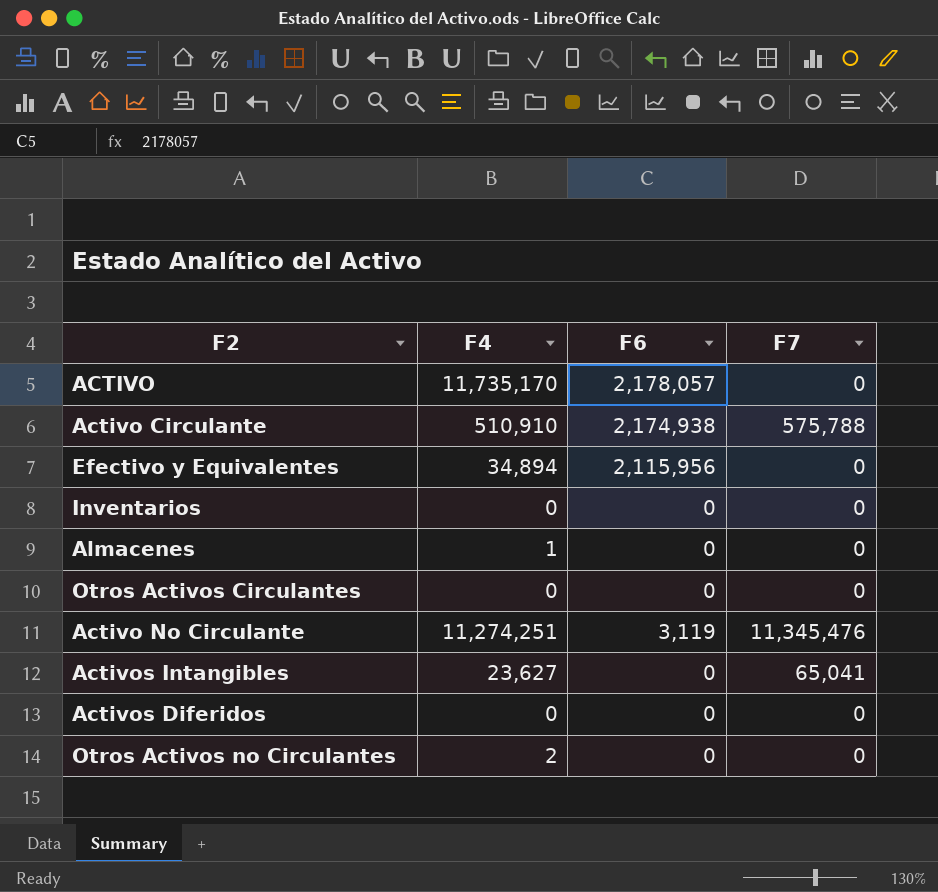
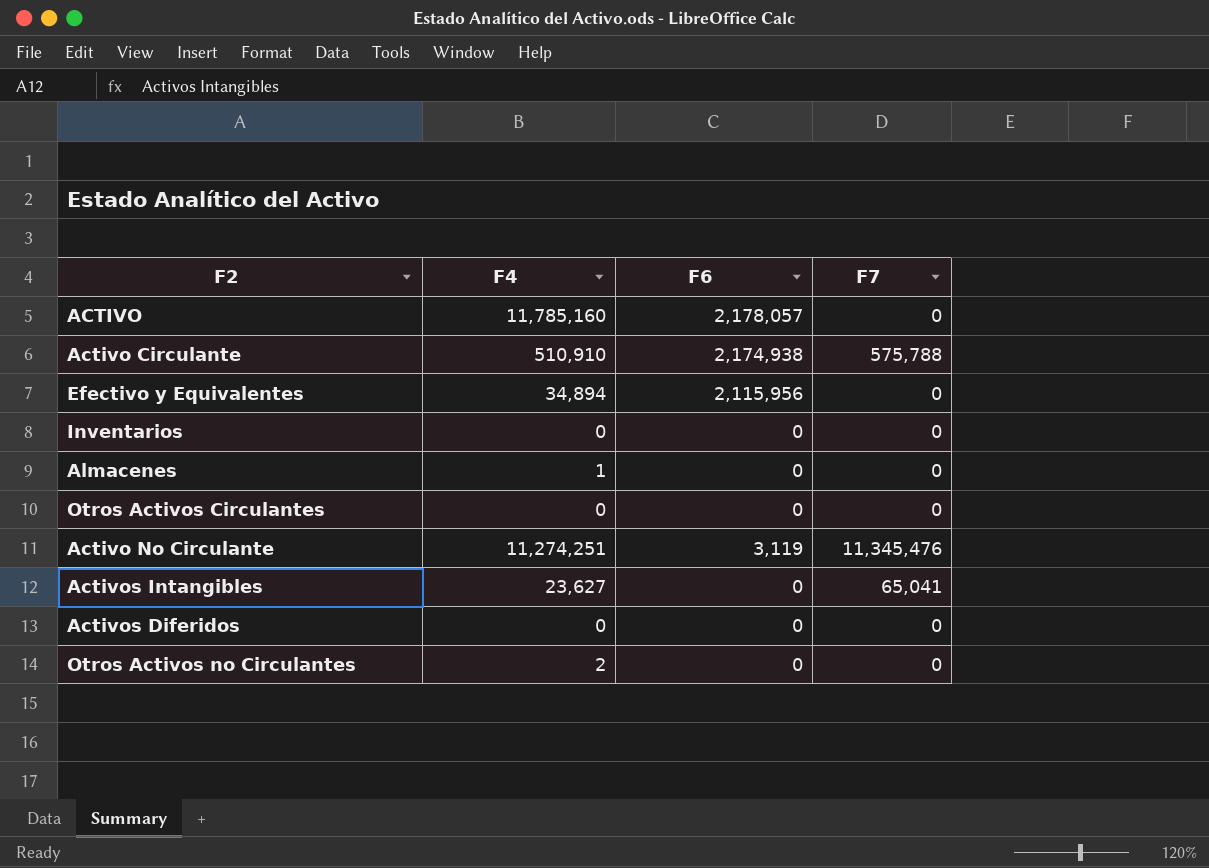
ACTIVO | F4: 11,735,170 -> 11,785,160

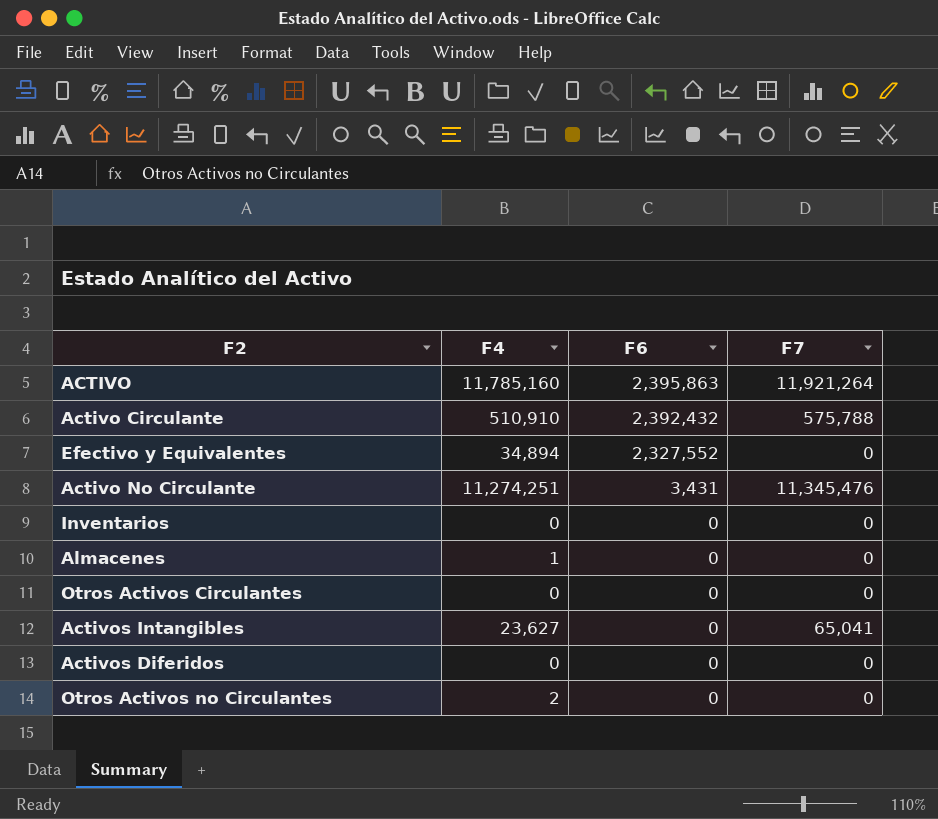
row order: none -> F6 descending
ACTIVO | F6: 2,178,057 -> 2,395,863
ACTIVO | F7: 0 -> 11,921,264
Activo Circulante | F6: 2,174,938 -> 2,392,432
Efectivo y Equivalentes | F6: 2,115,956 -> 2,327,552
Activo No Circulante | F6: 3,119 -> 3,431

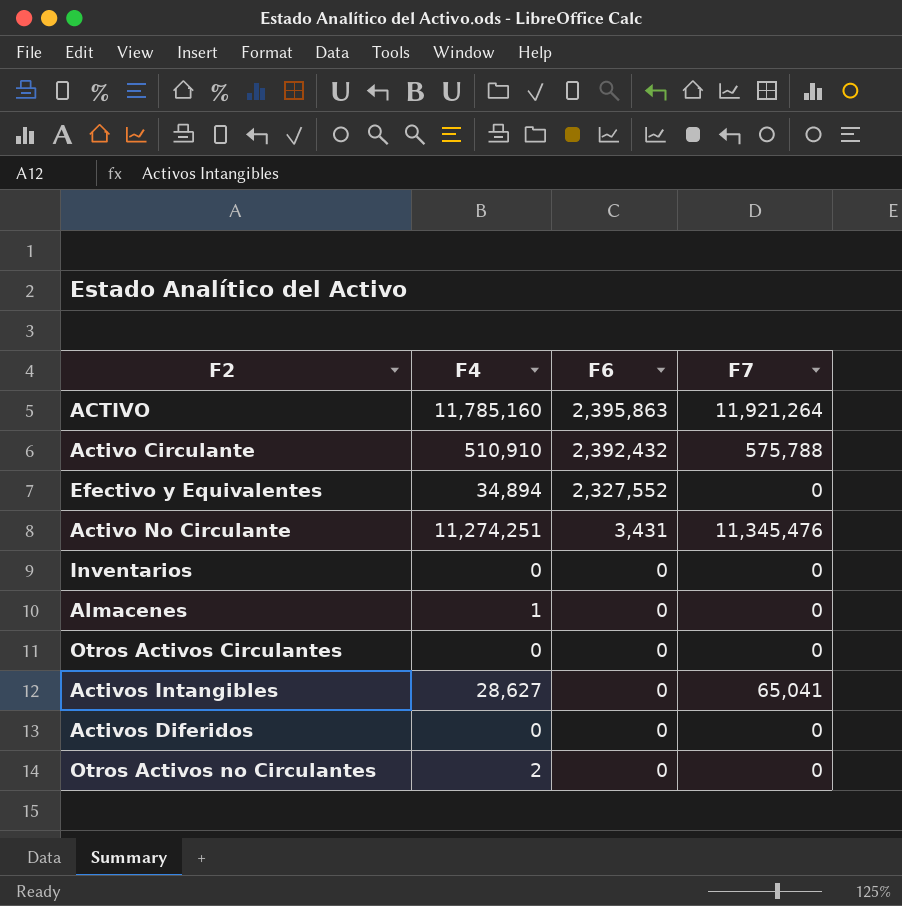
Activos Intangibles | F4: 23,627 -> 28,627

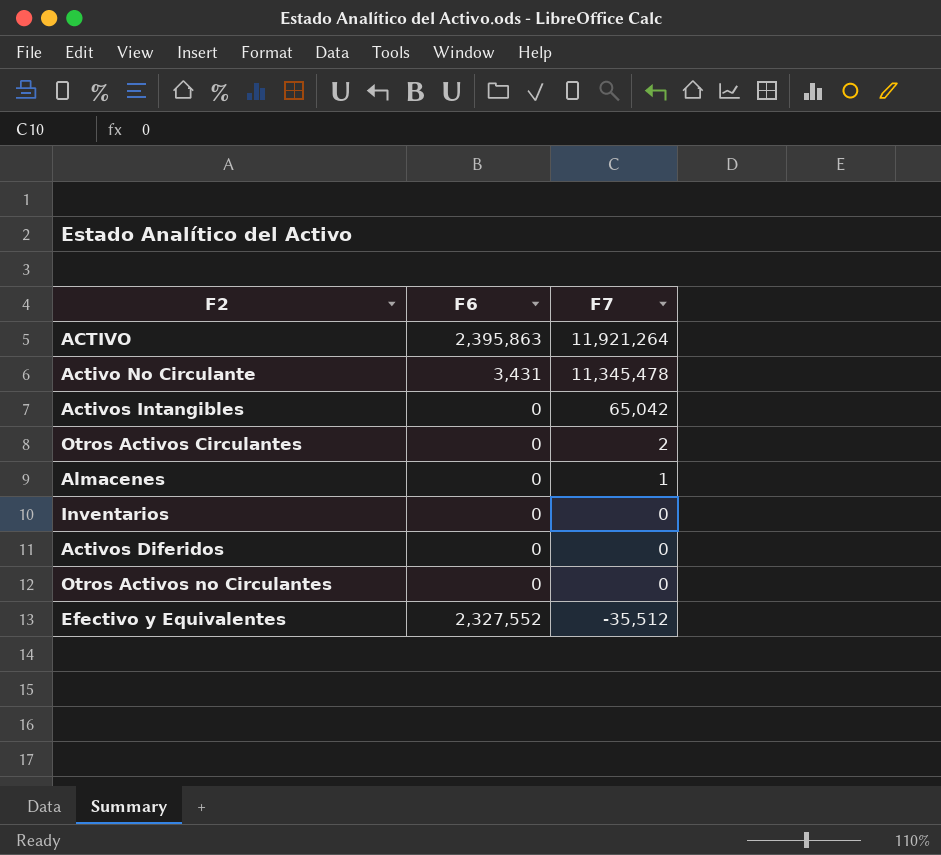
row order: F6 descending -> F7 descending
column F4 | position: 2 -> none
row Activo Circulante: 510,910 | 2,392,432 | 575,788 -> none
Activo No Circulante | F7: 11,345,476 -> 11,345,478
Activos Intangibles | F7: 65,041 -> 65,042
Otros Activos Circulantes | F7: 0 -> 2
Almacenes | F7: 0 -> 1
Efectivo y Equivalentes | F7: 0 -> -35,512

